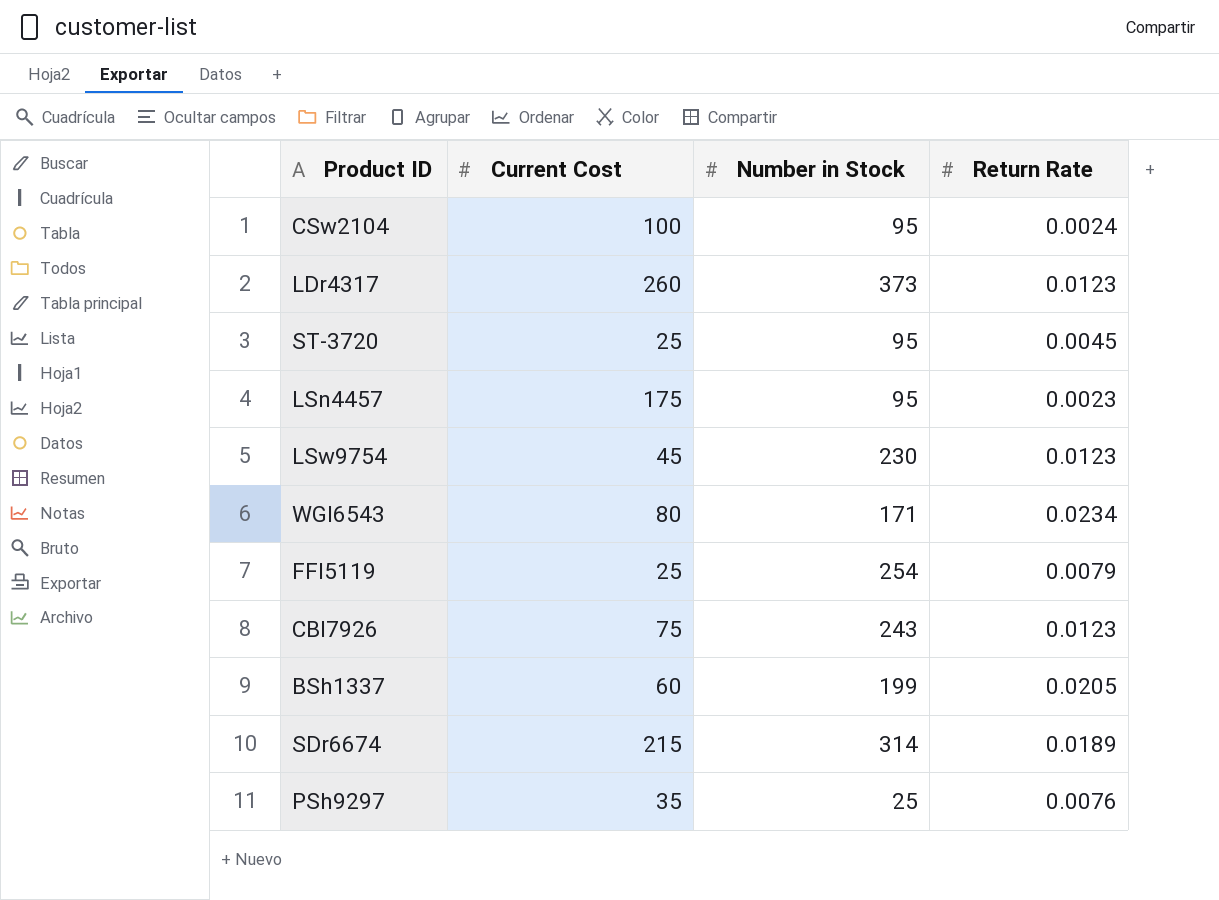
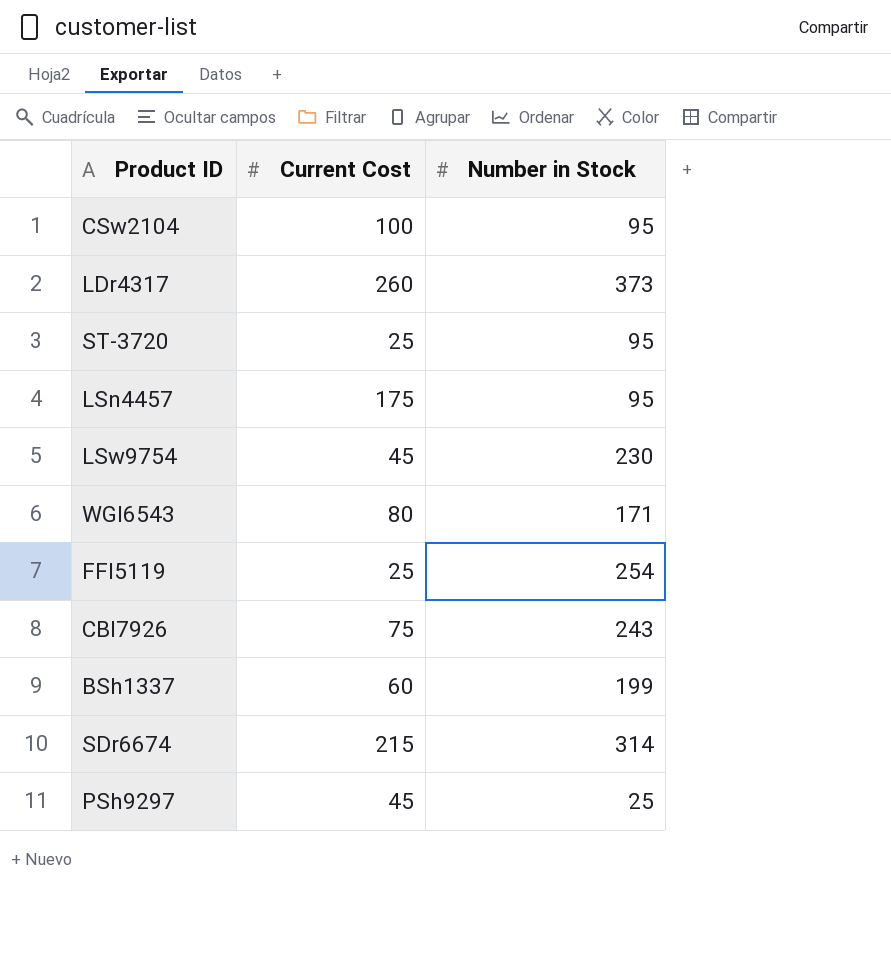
column Return Rate | position: 4 -> none
PSh9297 | Current Cost: 35 -> 45

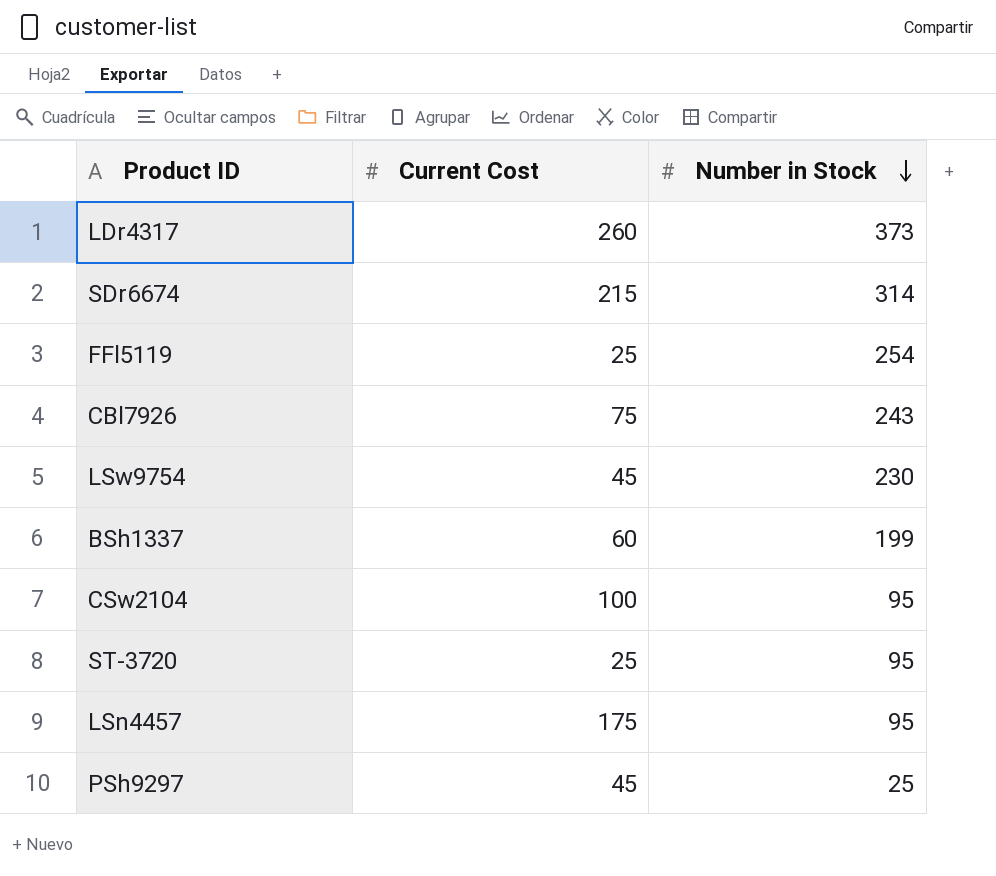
row order: none -> Number in Stock descending
row WGl6543: 80 | 171 -> none

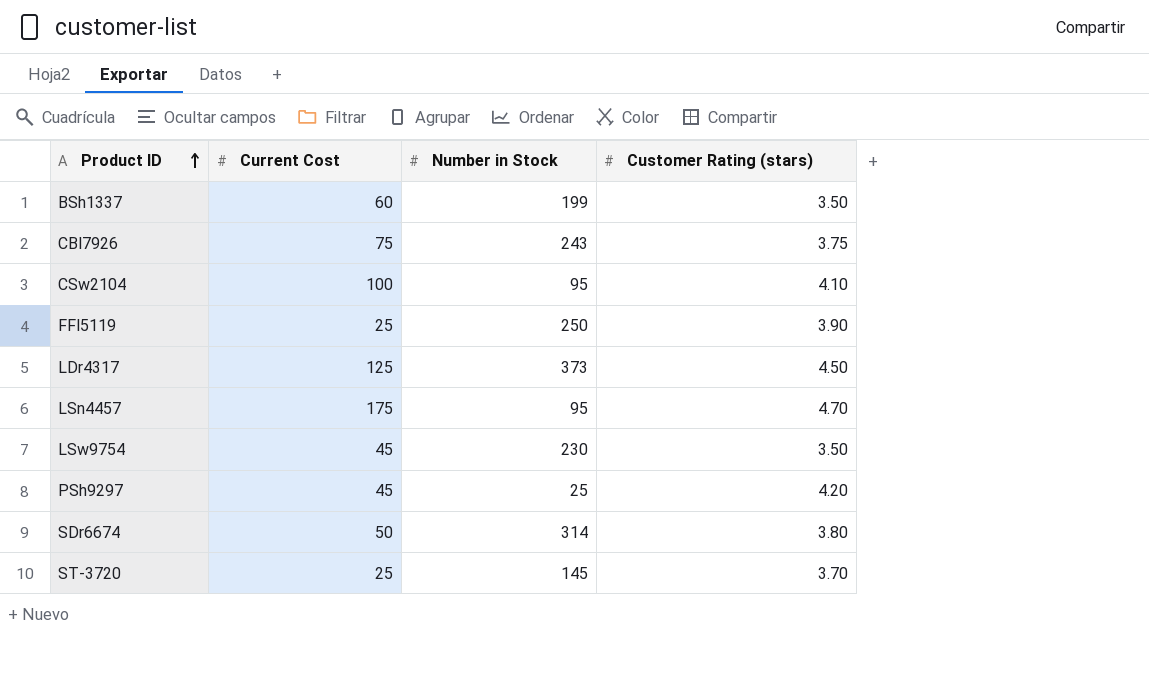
row order: Number in Stock descending -> Product ID ascending
column Customer Rating (stars) | position: none -> 4
FFl5119 | Number in Stock: 254 -> 250
LDr4317 | Current Cost: 260 -> 125
SDr6674 | Current Cost: 215 -> 50
ST-3720 | Number in Stock: 95 -> 145

